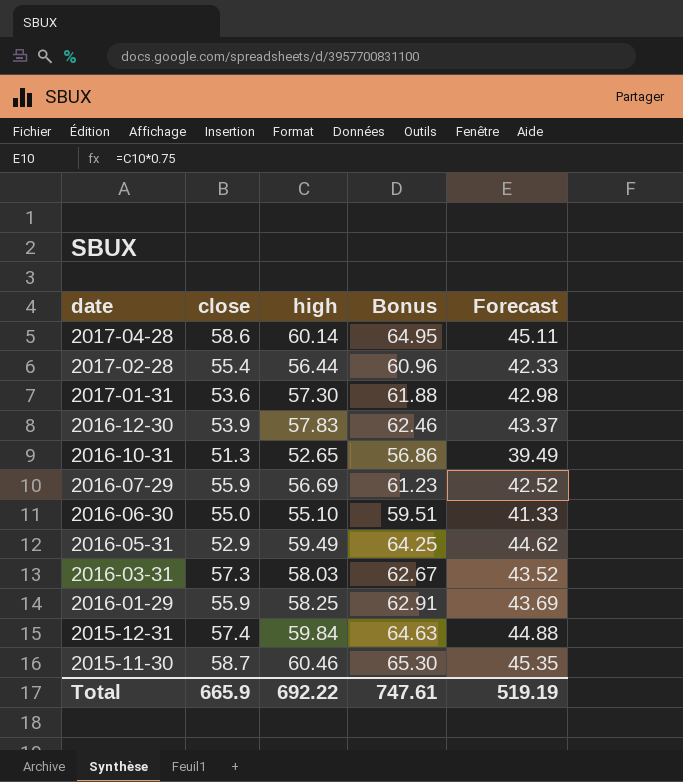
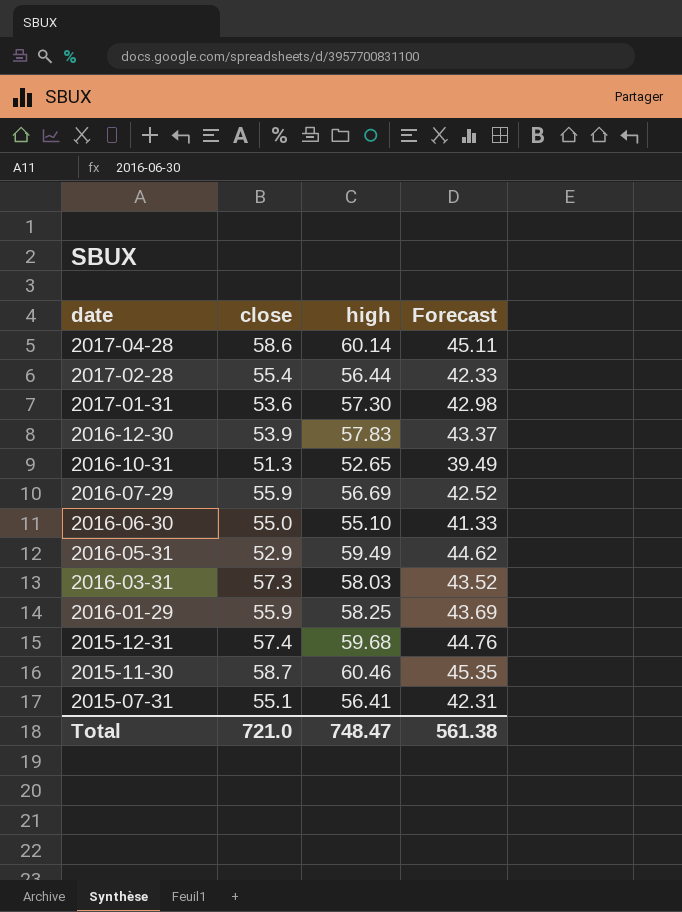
column Bonus | formula: [high] * 1.08 -> none
2015-12-31 | high: 59.84 -> 59.68
2015-12-31 | Forecast: 44.88 -> 44.76
row 2015-07-31: none -> 55.1 | 56.41 | 42.31
Total | close: 665.9 -> 721.0
Total | high: 692.22 -> 748.47
Total | Forecast: 519.19 -> 561.38

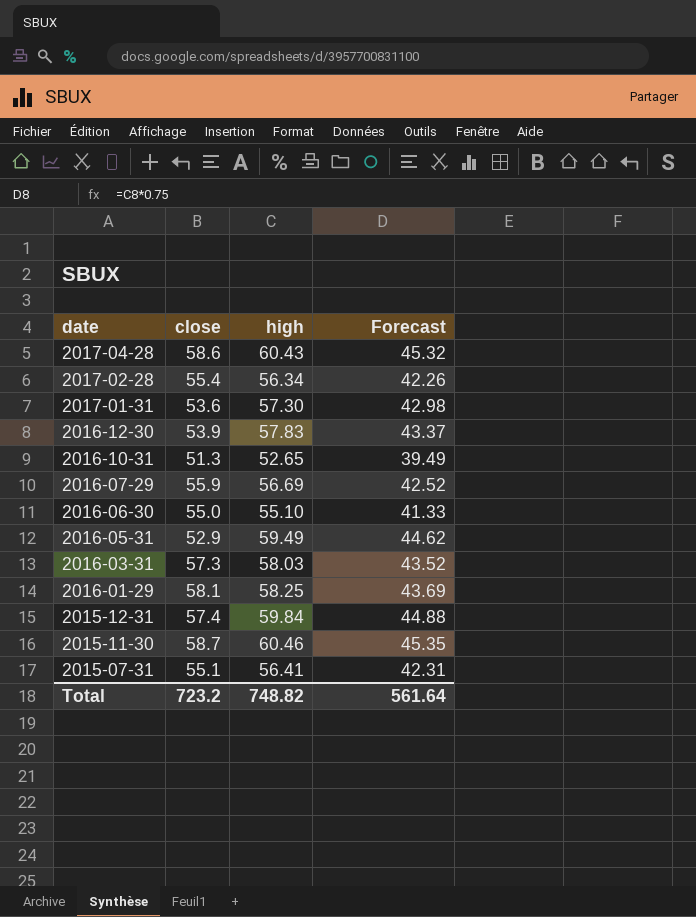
2017-04-28 | high: 60.14 -> 60.43
2017-04-28 | Forecast: 45.11 -> 45.32
2017-02-28 | high: 56.44 -> 56.34
2017-02-28 | Forecast: 42.33 -> 42.26
2016-01-29 | close: 55.9 -> 58.1
2015-12-31 | high: 59.68 -> 59.84
2015-12-31 | Forecast: 44.76 -> 44.88
Total | close: 721.0 -> 723.2
Total | high: 748.47 -> 748.82
Total | Forecast: 561.38 -> 561.64

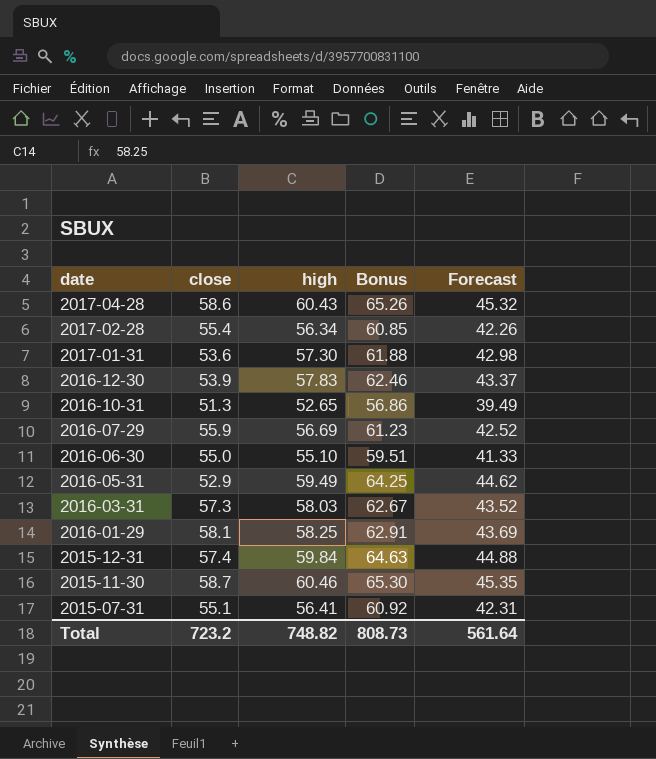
column Bonus | formula: none -> [high] * 1.08

